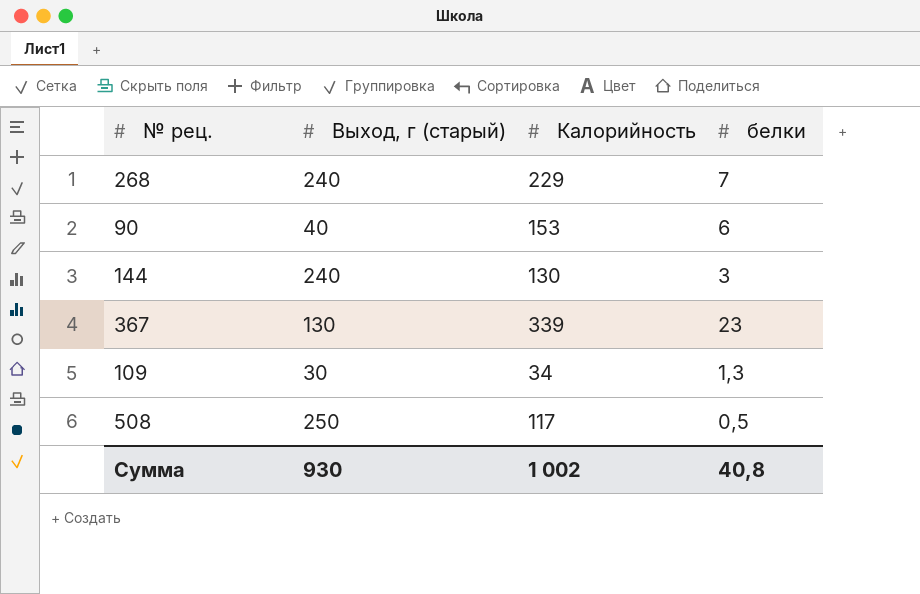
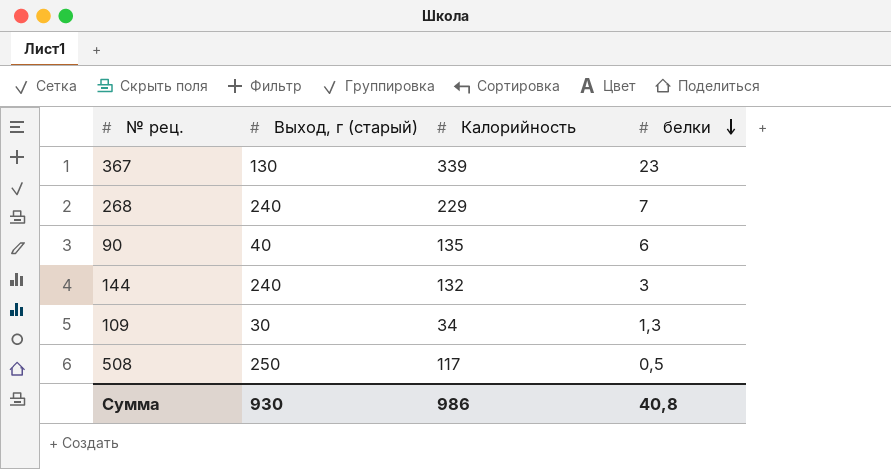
row order: none -> белки descending
90 | Калорийность: 153 -> 135
144 | Калорийность: 130 -> 132
Сумма | Калорийность: 1 002 -> 986

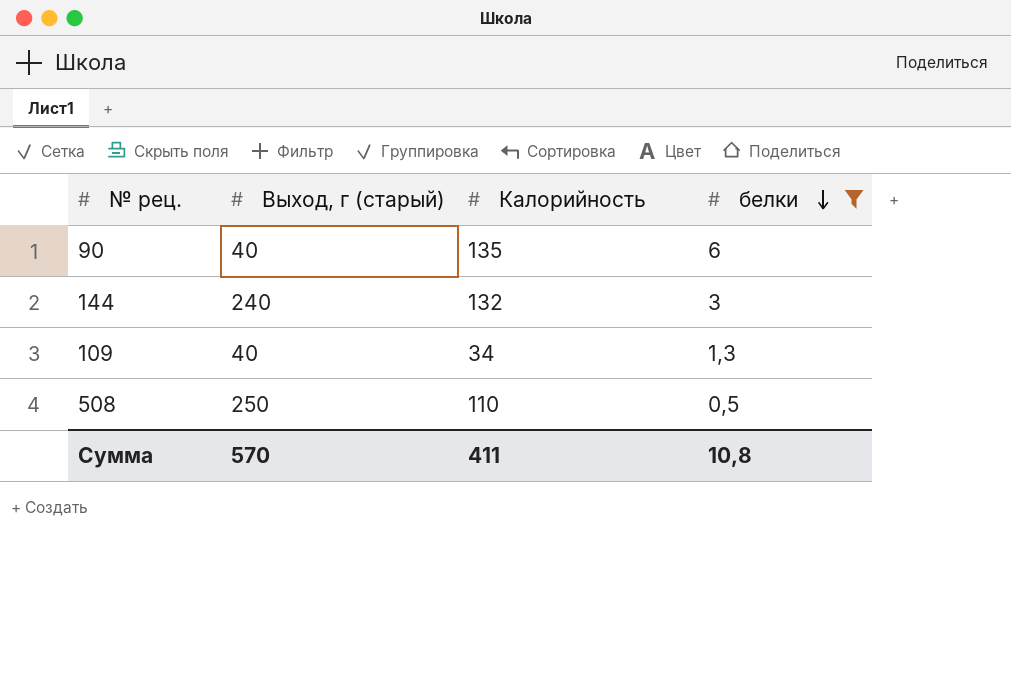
filter: none -> белки <= 6
109 | Выход, г (старый): 30 -> 40
508 | Калорийность: 117 -> 110
Сумма | Выход, г (старый): 930 -> 570
Сумма | Калорийность: 986 -> 411
Сумма | белки: 40,8 -> 10,8

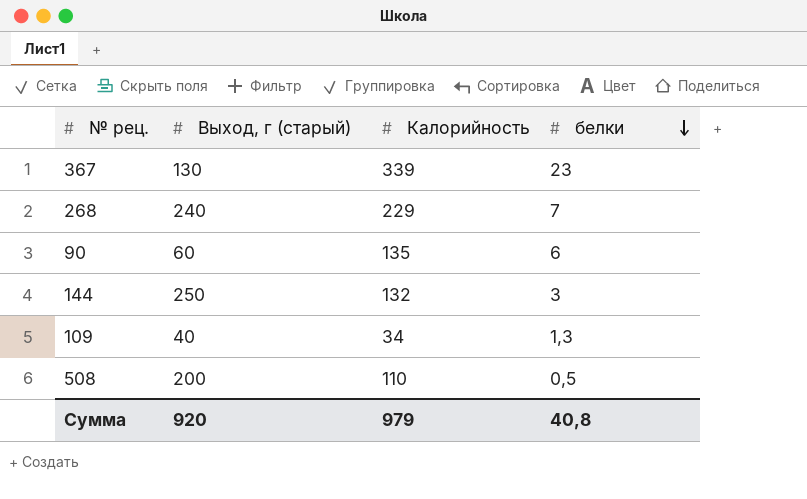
filter: белки <= 6 -> none
90 | Выход, г (старый): 40 -> 60
144 | Выход, г (старый): 240 -> 250
508 | Выход, г (старый): 250 -> 200
Сумма | Выход, г (старый): 570 -> 920
Сумма | Калорийность: 411 -> 979
Сумма | белки: 10,8 -> 40,8

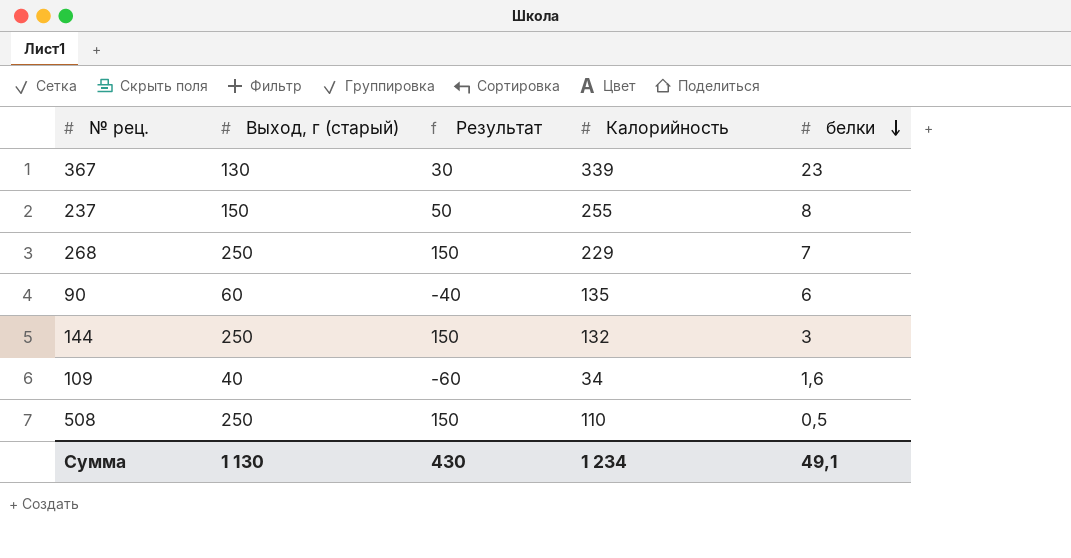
column Результат | formula: none -> [Выход, г (старый)] - 100
row 237: none -> 150 | 50 | 255 | 8
268 | Выход, г (старый): 240 -> 250
109 | белки: 1,3 -> 1,6
508 | Выход, г (старый): 200 -> 250
Сумма | Выход, г (старый): 920 -> 1 130
Сумма | Калорийность: 979 -> 1 234
Сумма | белки: 40,8 -> 49,1

